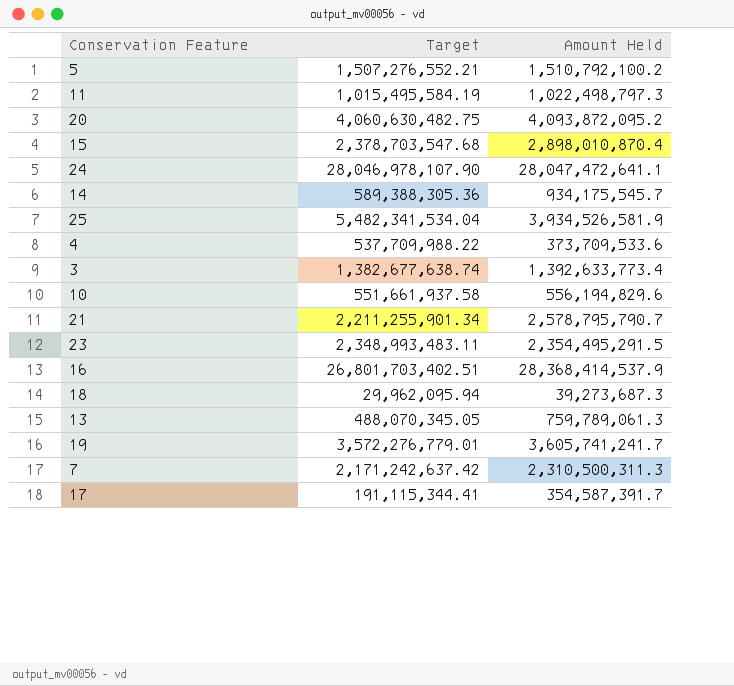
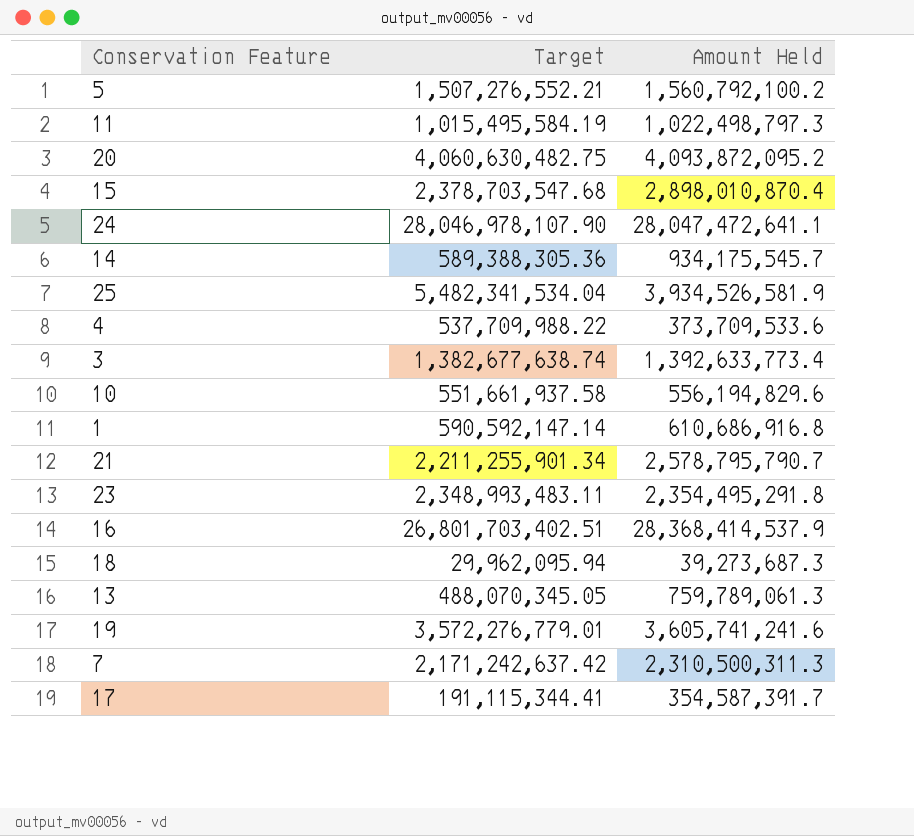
5 | Amount Held: 1,510,792,100.2 -> 1,560,792,100.2
row 1: none -> 590,592,147.14 | 610,686,916.8
23 | Amount Held: 2,354,495,291.5 -> 2,354,495,291.8
19 | Amount Held: 3,605,741,241.7 -> 3,605,741,241.6

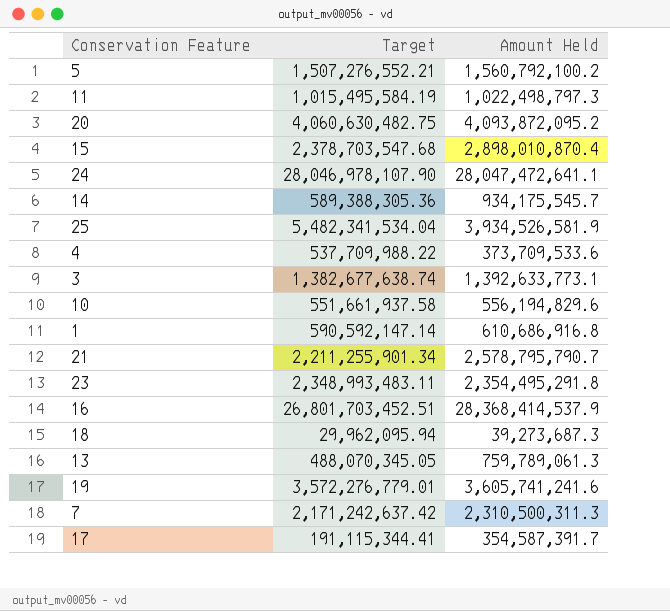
3 | Amount Held: 1,392,633,773.4 -> 1,392,633,773.1
16 | Target: 26,801,703,402.51 -> 26,801,703,452.51

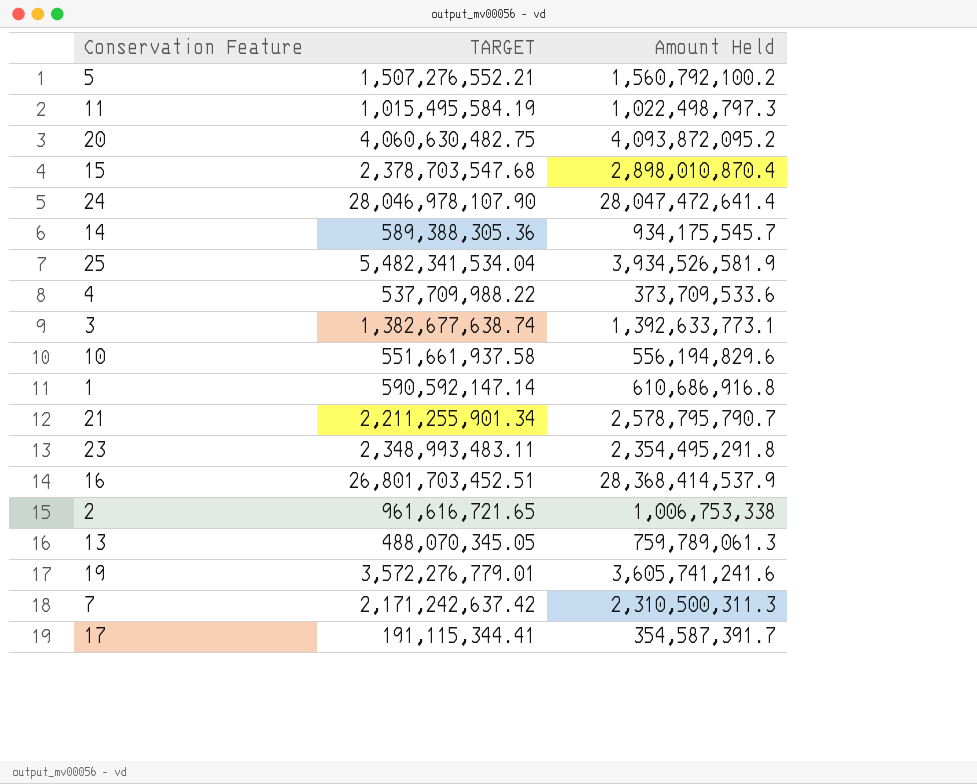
column name: Target -> TARGET
row 18: 29,962,095.94 | 39,273,687.3 -> none
24 | Amount Held: 28,047,472,641.1 -> 28,047,472,641.4
row 2: none -> 961,616,721.65 | 1,006,753,338

